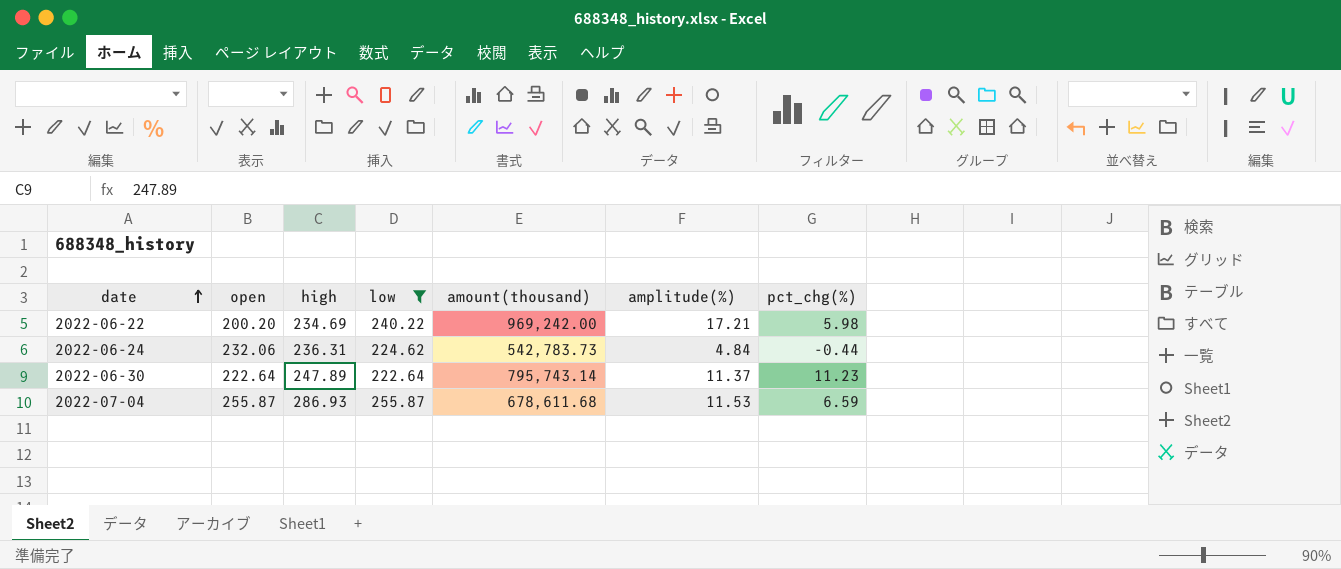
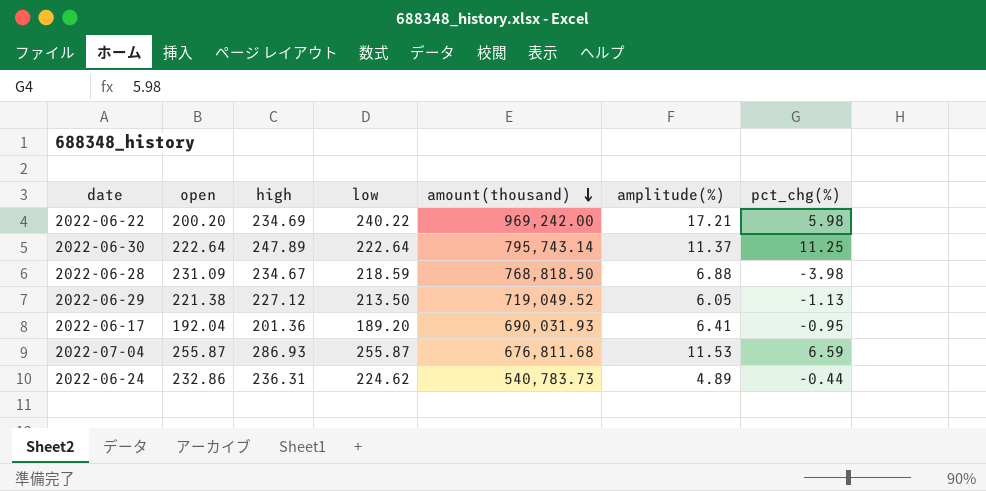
filter: low >= 222.64 -> none
row order: date ascending -> amount(thousand) descending
2022-06-30 | pct_chg(%): 11.23 -> 11.25
2022-07-04 | amount(thousand): 678,611.68 -> 676,811.68
2022-06-24 | open: 232.06 -> 232.86
2022-06-24 | amount(thousand): 542,783.73 -> 540,783.73
2022-06-24 | amplitude(%): 4.84 -> 4.89

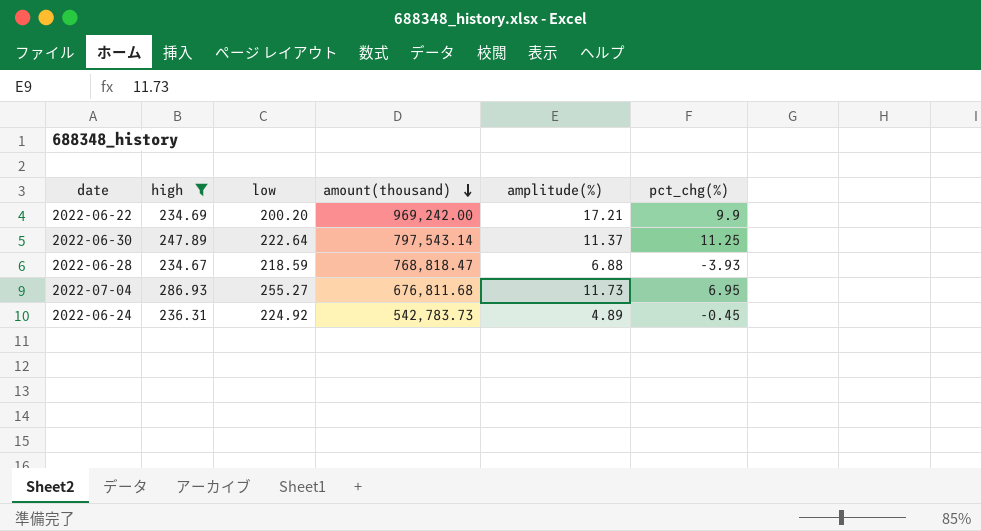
filter: none -> high >= 234.67
column open | position: 2 -> none
2022-06-22 | low: 240.22 -> 200.20
2022-06-22 | pct_chg(%): 5.98 -> 9.9
2022-06-30 | amount(thousand): 795,743.14 -> 797,543.14
2022-06-28 | amount(thousand): 768,818.50 -> 768,818.47
2022-06-28 | pct_chg(%): -3.98 -> -3.93
2022-07-04 | low: 255.87 -> 255.27
2022-07-04 | amplitude(%): 11.53 -> 11.73
2022-07-04 | pct_chg(%): 6.59 -> 6.95
2022-06-24 | low: 224.62 -> 224.92
2022-06-24 | amount(thousand): 540,783.73 -> 542,783.73
2022-06-24 | pct_chg(%): -0.44 -> -0.45

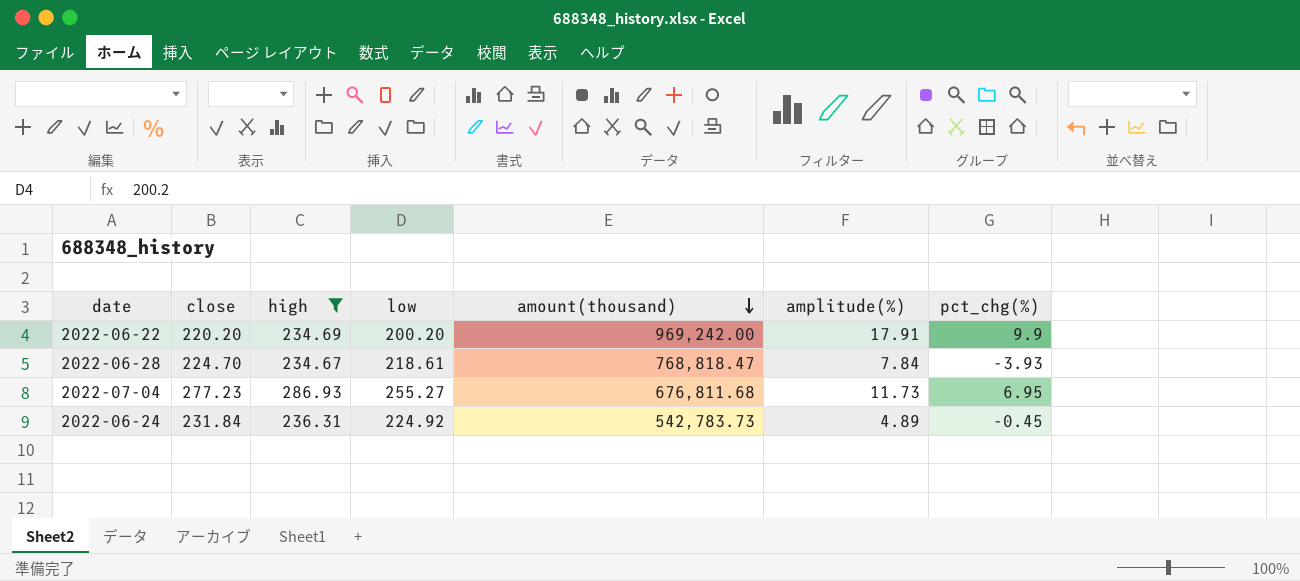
column close | position: none -> 2
row 2022-06-30: 247.89 | 222.64 | 797,543.14 | 11.37 | 11.25 -> none
2022-06-22 | amplitude(%): 17.21 -> 17.91
2022-06-28 | low: 218.59 -> 218.61
2022-06-28 | amplitude(%): 6.88 -> 7.84

